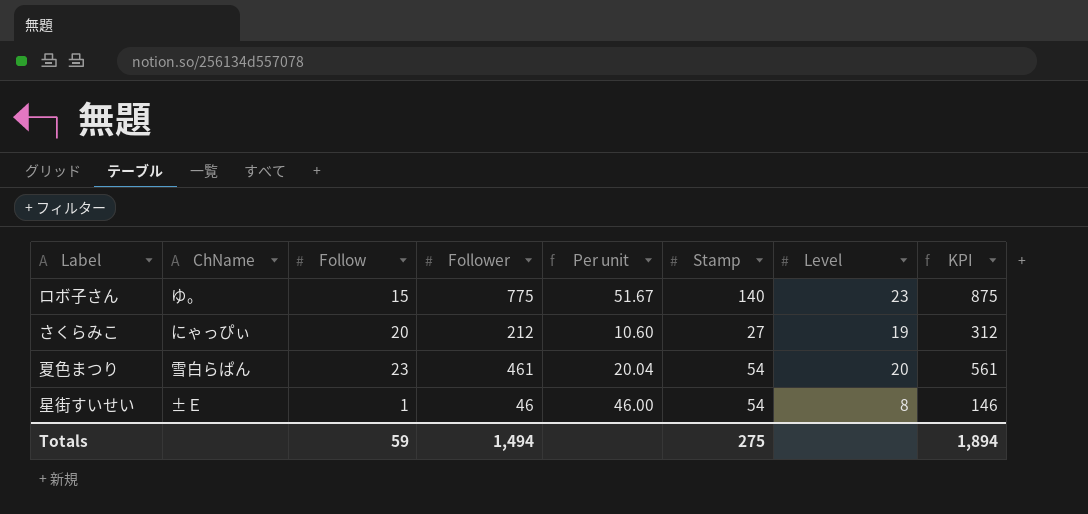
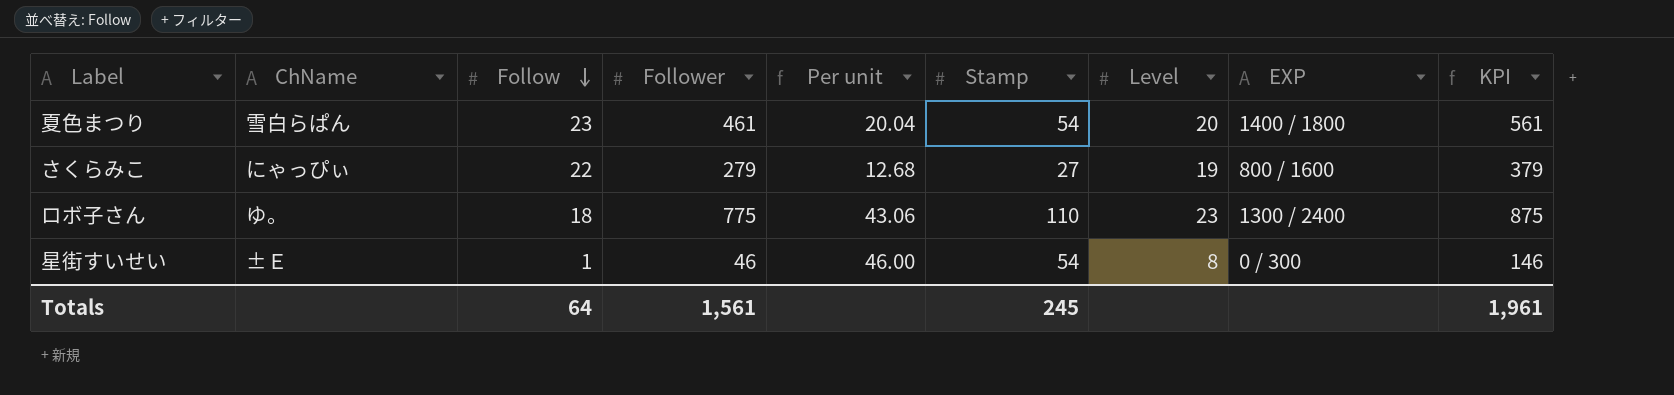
row order: none -> Follow descending
column EXP | position: none -> 8
さくらみこ | Follow: 20 -> 22
さくらみこ | Follower: 212 -> 279
さくらみこ | Per unit: 10.60 -> 12.68
さくらみこ | KPI: 312 -> 379
ロボ子さん | Follow: 15 -> 18
ロボ子さん | Per unit: 51.67 -> 43.06
ロボ子さん | Stamp: 140 -> 110
Totals | Follow: 59 -> 64
Totals | Follower: 1,494 -> 1,561
Totals | Stamp: 275 -> 245
Totals | KPI: 1,894 -> 1,961

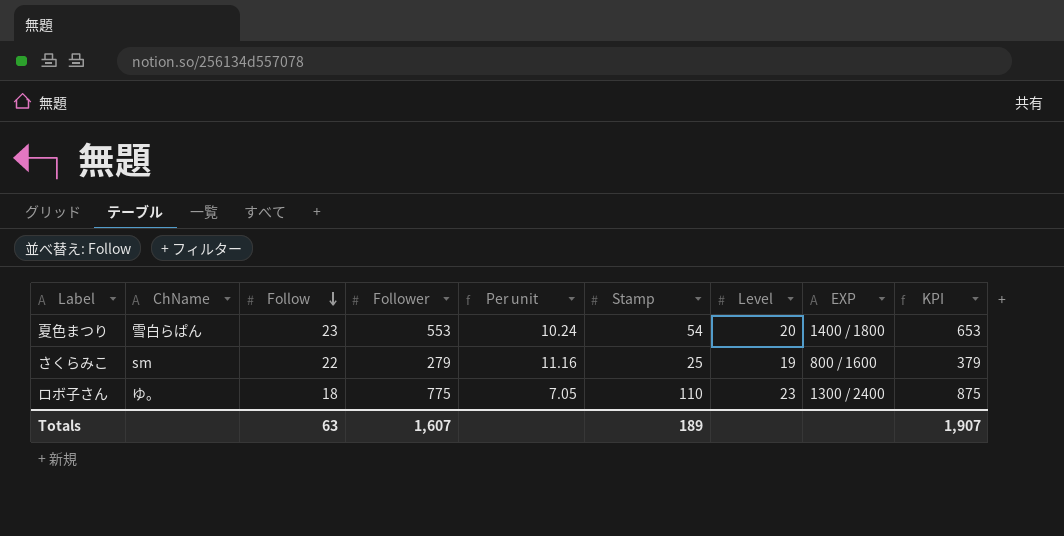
column Per unit | formula: [Follower] / [Follow] -> [Follower] / [Stamp]
row 星街すいせい: ±Ｅ | 1 | 46 | 46.00 | 54 | 8 | 0 / 300 | 146 -> none
夏色まつり | Follower: 461 -> 553
夏色まつり | KPI: 561 -> 653
さくらみこ | ChName: にゃっぴぃ -> sm
さくらみこ | Stamp: 27 -> 25
Totals | Follow: 64 -> 63
Totals | Follower: 1,561 -> 1,607
Totals | Stamp: 245 -> 189
Totals | KPI: 1,961 -> 1,907

